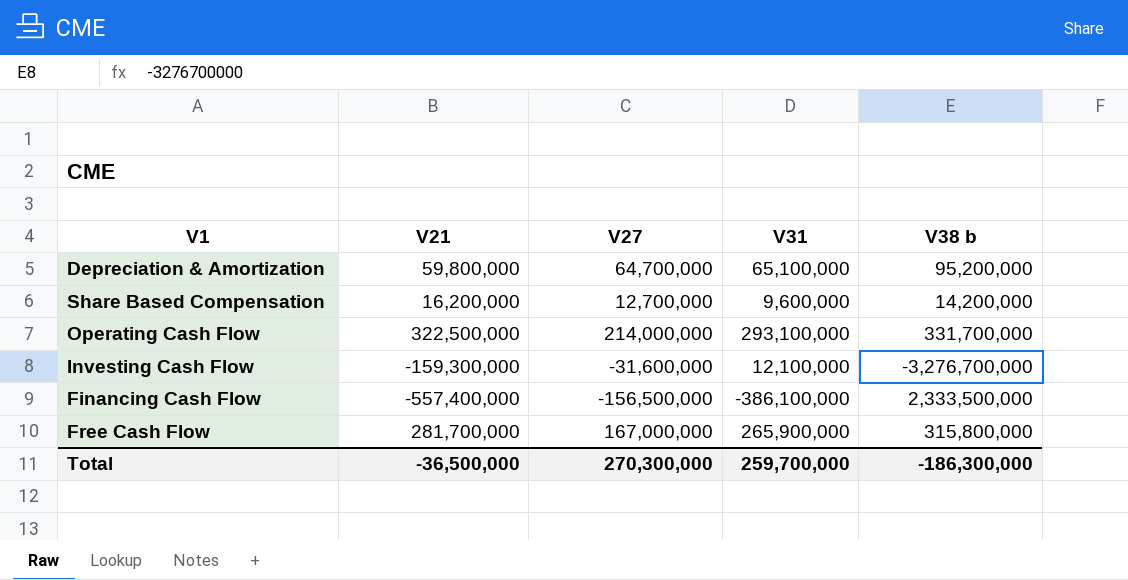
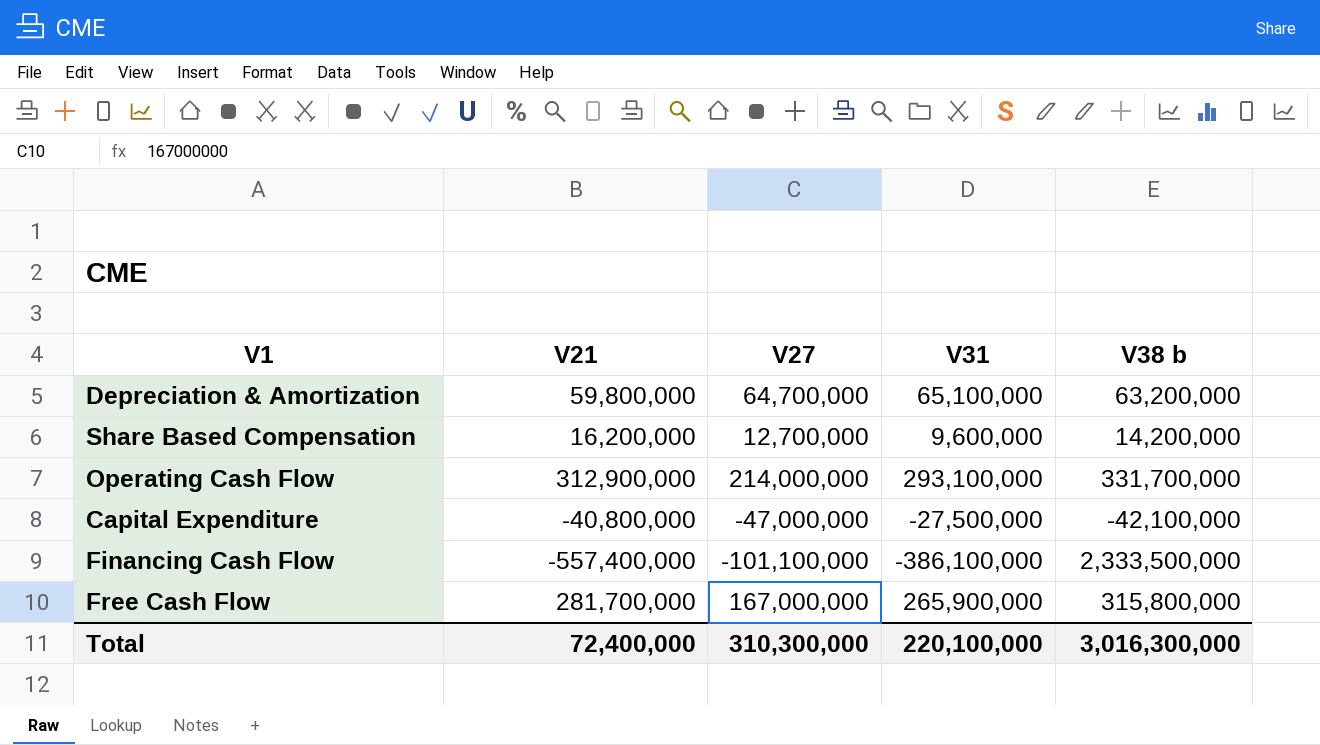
row Investing Cash Flow: -159,300,000 | -31,600,000 | 12,100,000 | -3,276,700,000 -> none
Depreciation & Amortization | V38 b: 95,200,000 -> 63,200,000
Operating Cash Flow | V21: 322,500,000 -> 312,900,000
row Capital Expenditure: none -> -40,800,000 | -47,000,000 | -27,500,000 | -42,100,000
Financing Cash Flow | V27: -156,500,000 -> -101,100,000
Total | V21: -36,500,000 -> 72,400,000
Total | V27: 270,300,000 -> 310,300,000
Total | V31: 259,700,000 -> 220,100,000
Total | V38 b: -186,300,000 -> 3,016,300,000

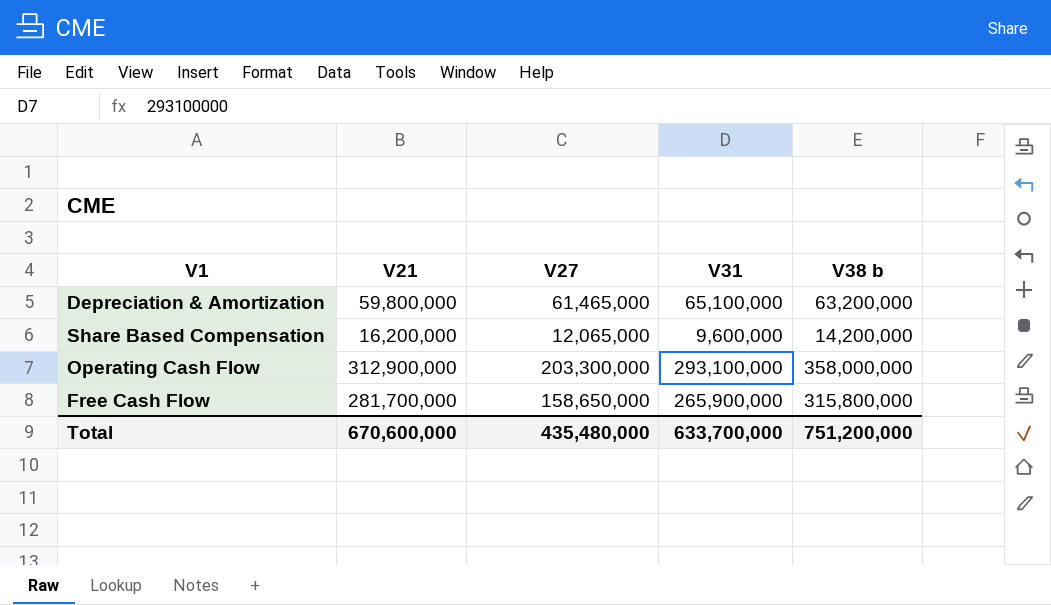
row Capital Expenditure: -40,800,000 | -47,000,000 | -27,500,000 | -42,100,000 -> none
row Financing Cash Flow: -557,400,000 | -101,100,000 | -386,100,000 | 2,333,500,000 -> none
Depreciation & Amortization | V27: 64,700,000 -> 61,465,000
Share Based Compensation | V27: 12,700,000 -> 12,065,000
Operating Cash Flow | V27: 214,000,000 -> 203,300,000
Operating Cash Flow | V38 b: 331,700,000 -> 358,000,000
Free Cash Flow | V27: 167,000,000 -> 158,650,000
Total | V21: 72,400,000 -> 670,600,000
Total | V27: 310,300,000 -> 435,480,000
Total | V31: 220,100,000 -> 633,700,000
Total | V38 b: 3,016,300,000 -> 751,200,000

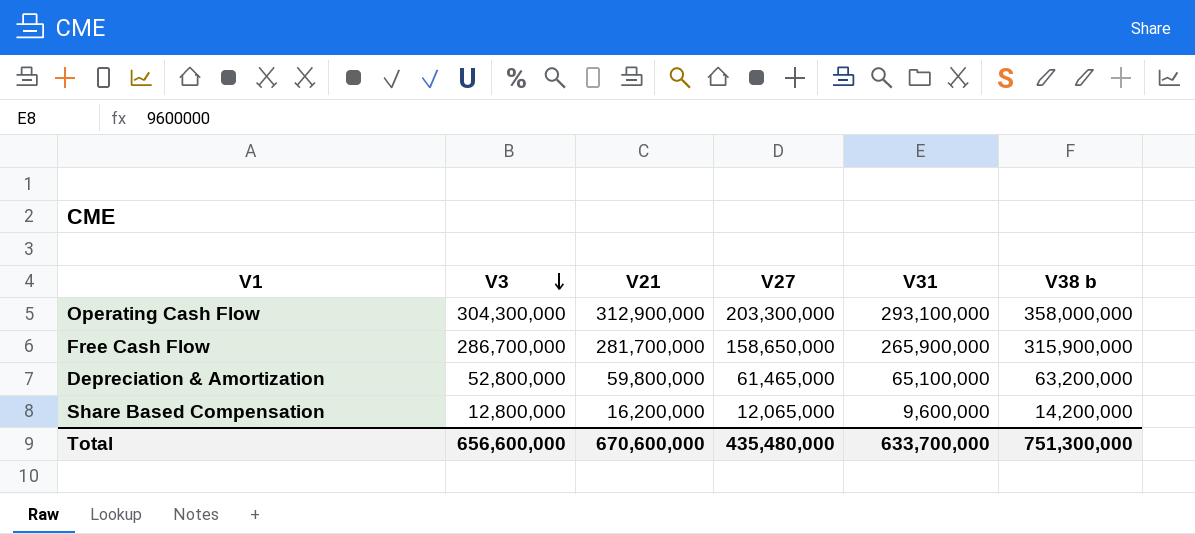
row order: none -> V3 descending
column V3 | position: none -> 2
Free Cash Flow | V38 b: 315,800,000 -> 315,900,000
Total | V38 b: 751,200,000 -> 751,300,000

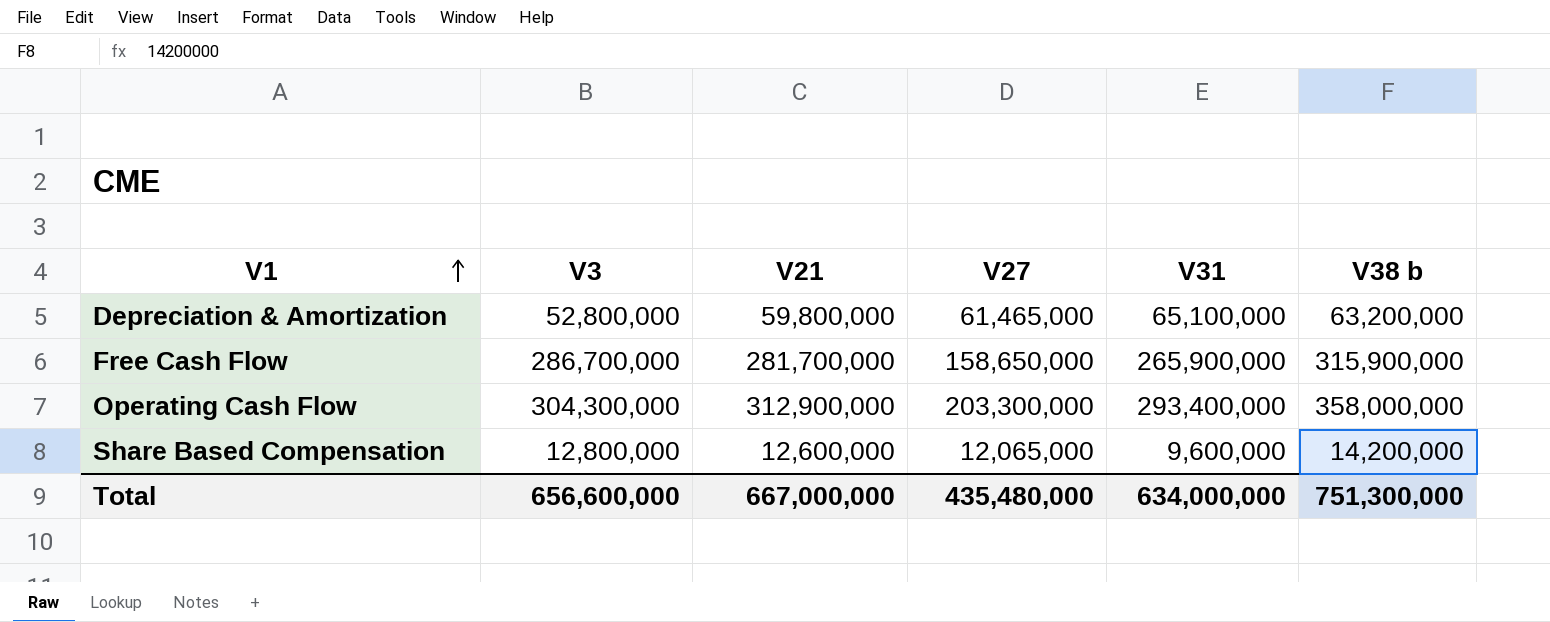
row order: V3 descending -> V1 ascending
Operating Cash Flow | V31: 293,100,000 -> 293,400,000
Share Based Compensation | V21: 16,200,000 -> 12,600,000
Total | V21: 670,600,000 -> 667,000,000
Total | V31: 633,700,000 -> 634,000,000

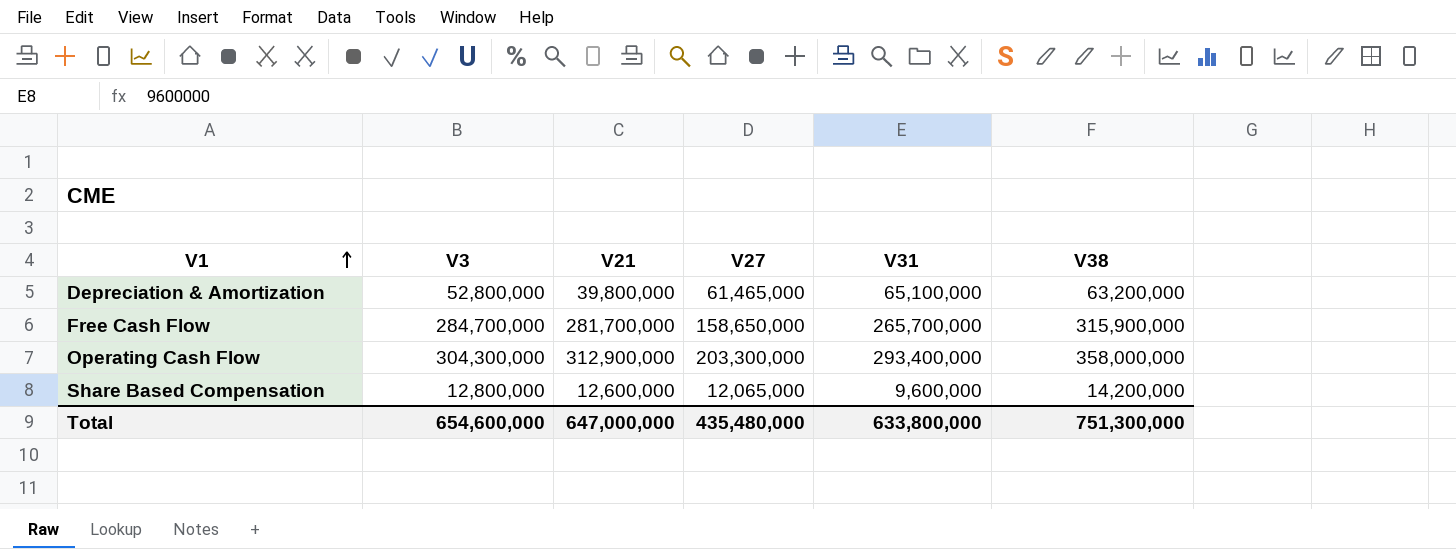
column name: V38 b -> V38
Depreciation & Amortization | V21: 59,800,000 -> 39,800,000
Free Cash Flow | V3: 286,700,000 -> 284,700,000
Free Cash Flow | V31: 265,900,000 -> 265,700,000
Total | V3: 656,600,000 -> 654,600,000
Total | V21: 667,000,000 -> 647,000,000
Total | V31: 634,000,000 -> 633,800,000

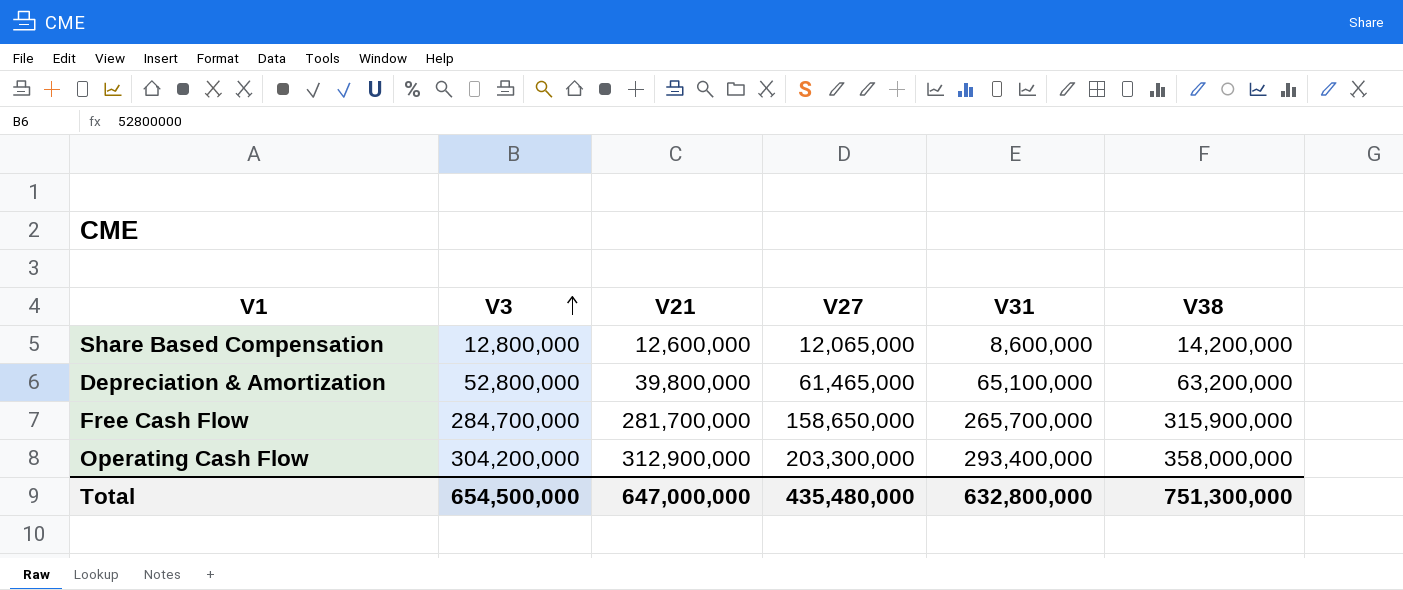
row order: V1 ascending -> V3 ascending
Share Based Compensation | V31: 9,600,000 -> 8,600,000
Operating Cash Flow | V3: 304,300,000 -> 304,200,000
Total | V3: 654,600,000 -> 654,500,000
Total | V31: 633,800,000 -> 632,800,000

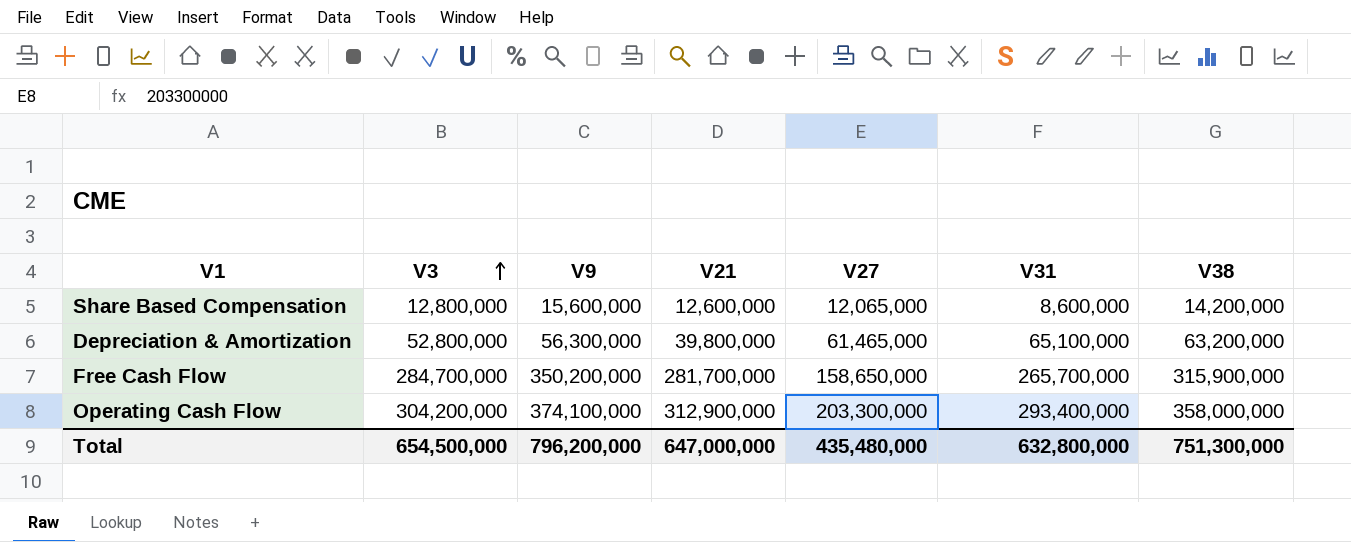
column V9 | position: none -> 3

